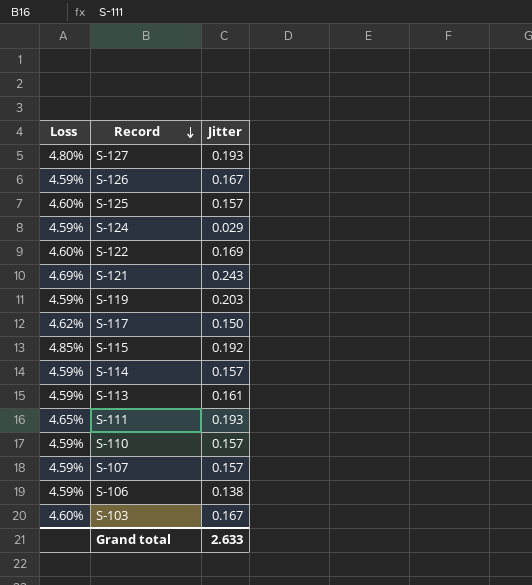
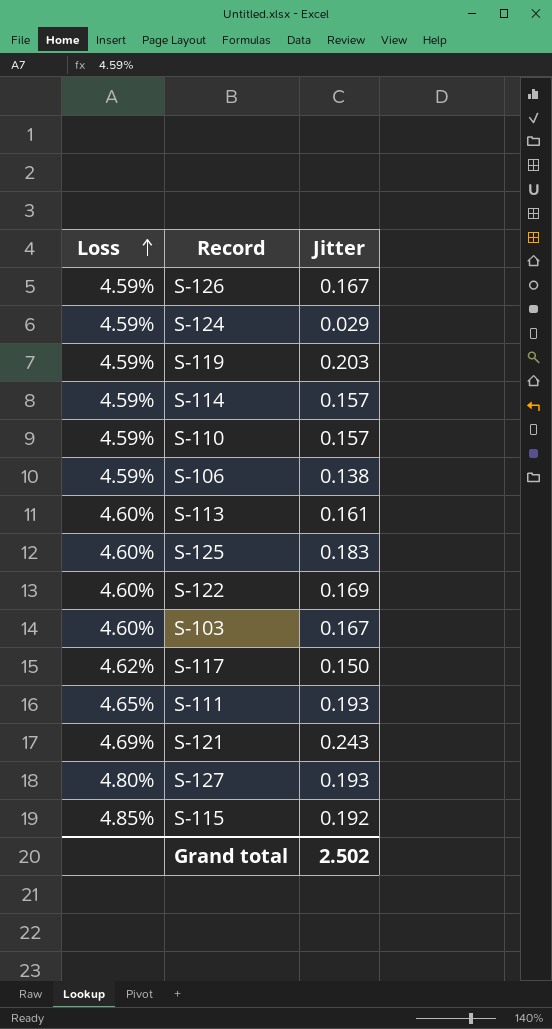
row order: Record descending -> Loss ascending
row S-107: 4.59% | 0.157 -> none
S-113 | Loss: 4.59% -> 4.60%
S-125 | Jitter: 0.157 -> 0.183
Grand total | Jitter: 2.633 -> 2.502

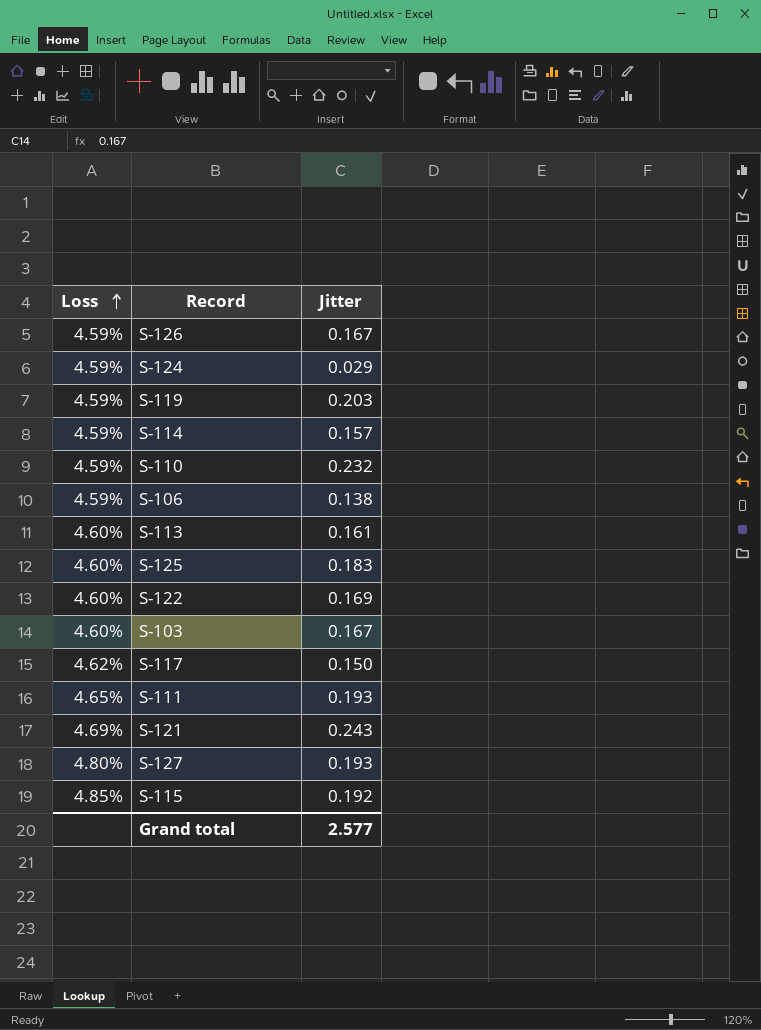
S-110 | Jitter: 0.157 -> 0.232
Grand total | Jitter: 2.502 -> 2.577

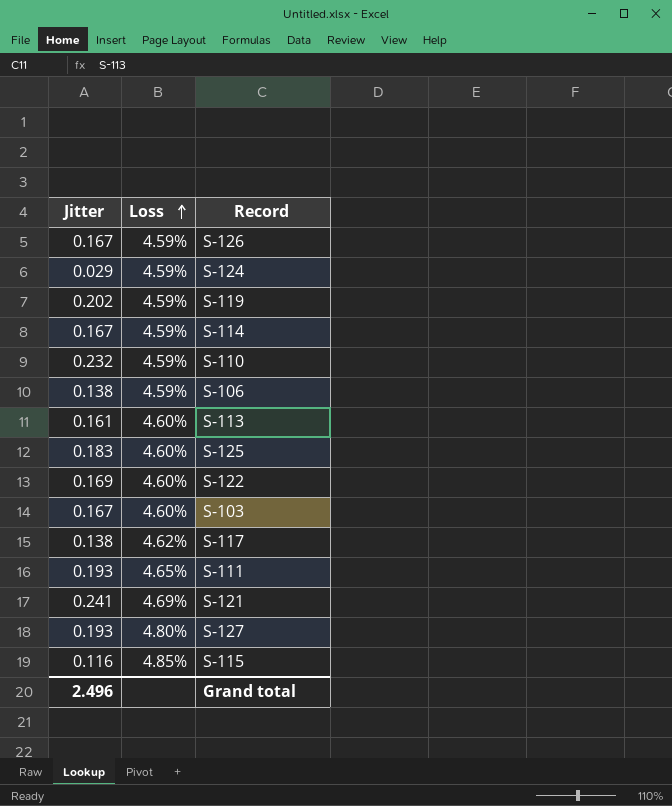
column Jitter | position: 3 -> 1
S-119 | Jitter: 0.203 -> 0.202
S-114 | Jitter: 0.157 -> 0.167
S-117 | Jitter: 0.150 -> 0.138
S-121 | Jitter: 0.243 -> 0.241
S-115 | Jitter: 0.192 -> 0.116
Grand total | Jitter: 2.577 -> 2.496

